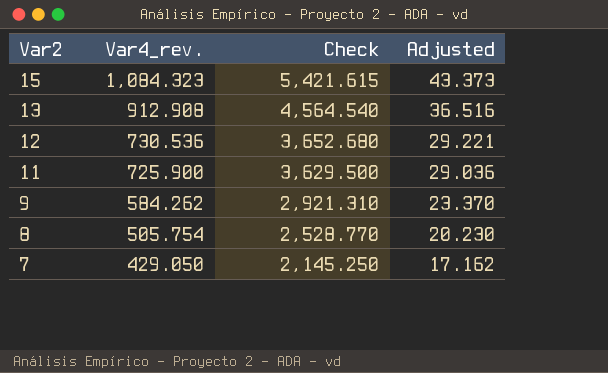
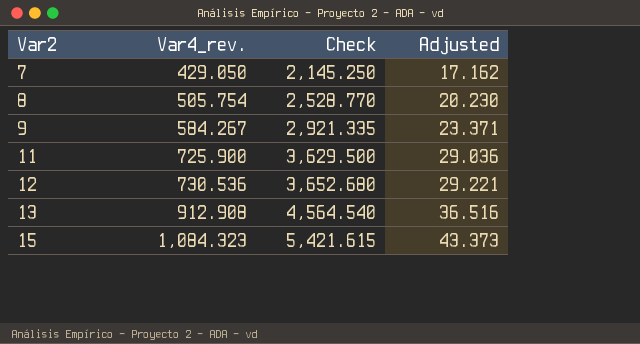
row order: Var2 descending -> Var2 ascending
9 | Var4_rev.: 584.262 -> 584.267
9 | Check: 2,921.310 -> 2,921.335
9 | Adjusted: 23.370 -> 23.371

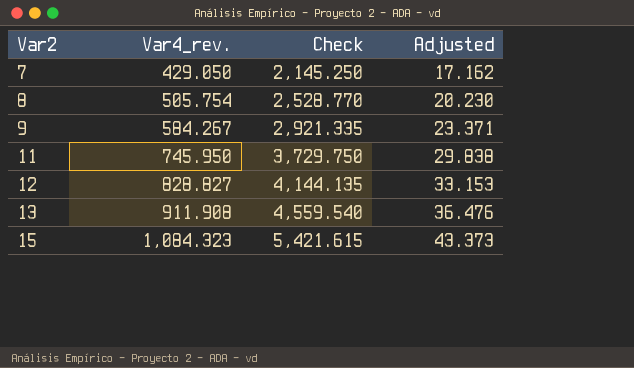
11 | Var4_rev.: 725.900 -> 745.950
11 | Check: 3,629.500 -> 3,729.750
11 | Adjusted: 29.036 -> 29.838
12 | Var4_rev.: 730.536 -> 828.827
12 | Check: 3,652.680 -> 4,144.135
12 | Adjusted: 29.221 -> 33.153
13 | Var4_rev.: 912.908 -> 911.908
13 | Check: 4,564.540 -> 4,559.540
13 | Adjusted: 36.516 -> 36.476

